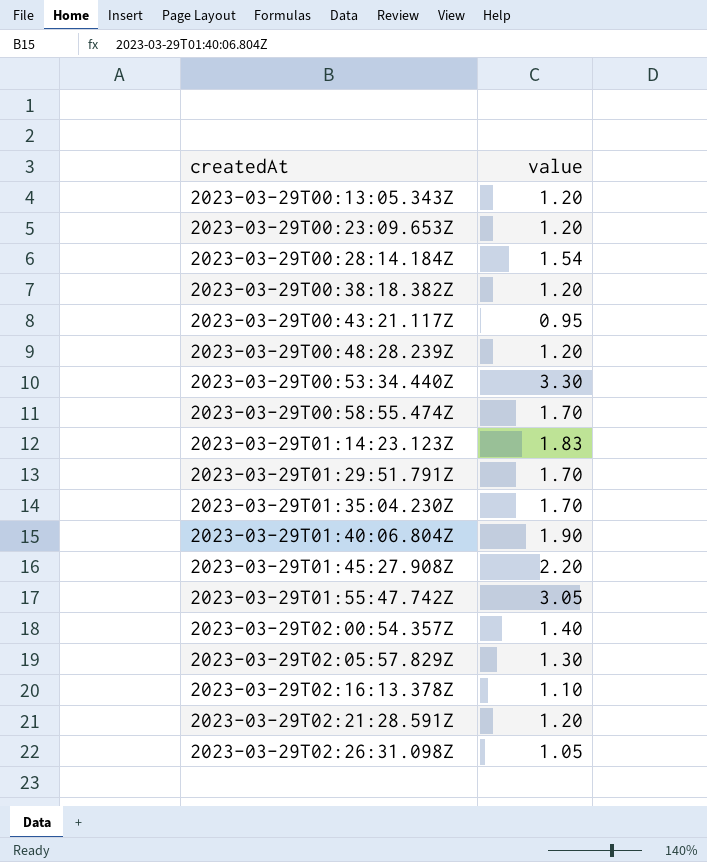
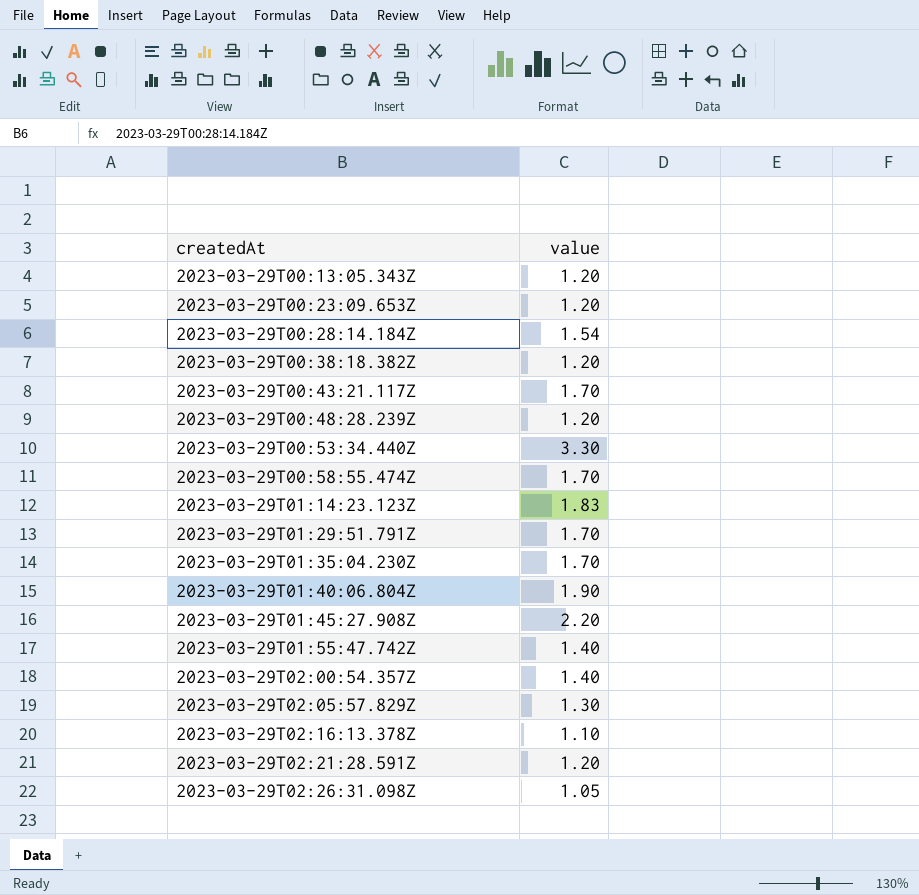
2023-03-29T00:43:21.117Z | value: 0.95 -> 1.70
2023-03-29T01:55:47.742Z | value: 3.05 -> 1.40

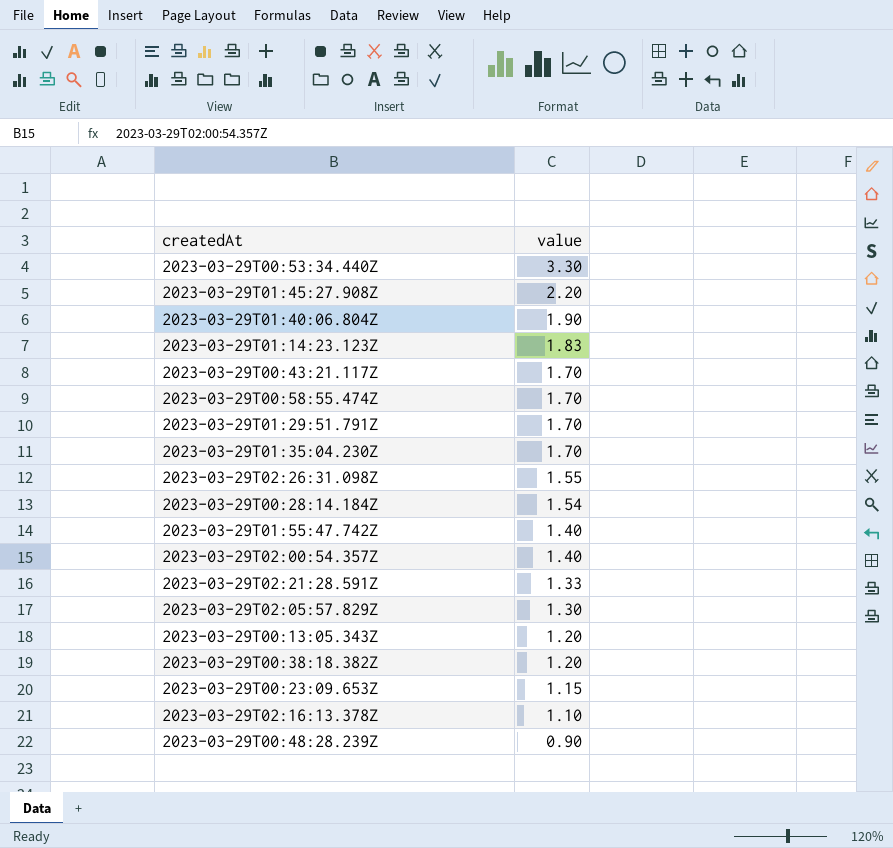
row order: createdAt ascending -> value descending
2023-03-29T02:26:31.098Z | value: 1.05 -> 1.55
2023-03-29T02:21:28.591Z | value: 1.20 -> 1.33
2023-03-29T00:23:09.653Z | value: 1.20 -> 1.15
2023-03-29T00:48:28.239Z | value: 1.20 -> 0.90

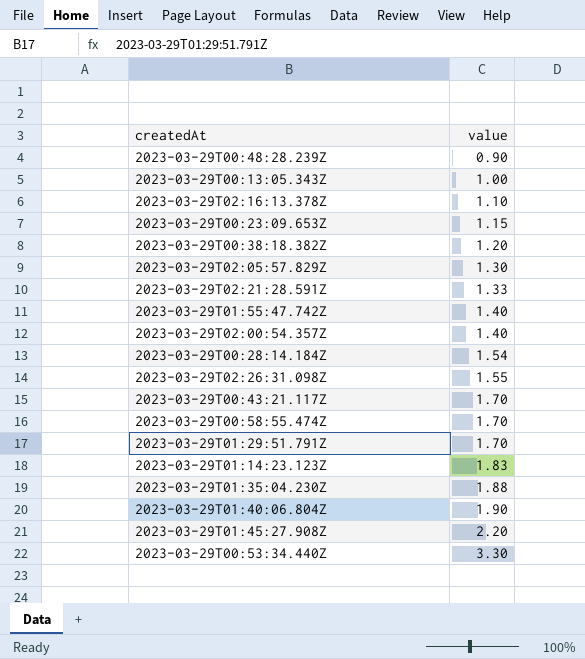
row order: value descending -> value ascending
2023-03-29T00:13:05.343Z | value: 1.20 -> 1.00
2023-03-29T01:35:04.230Z | value: 1.70 -> 1.88

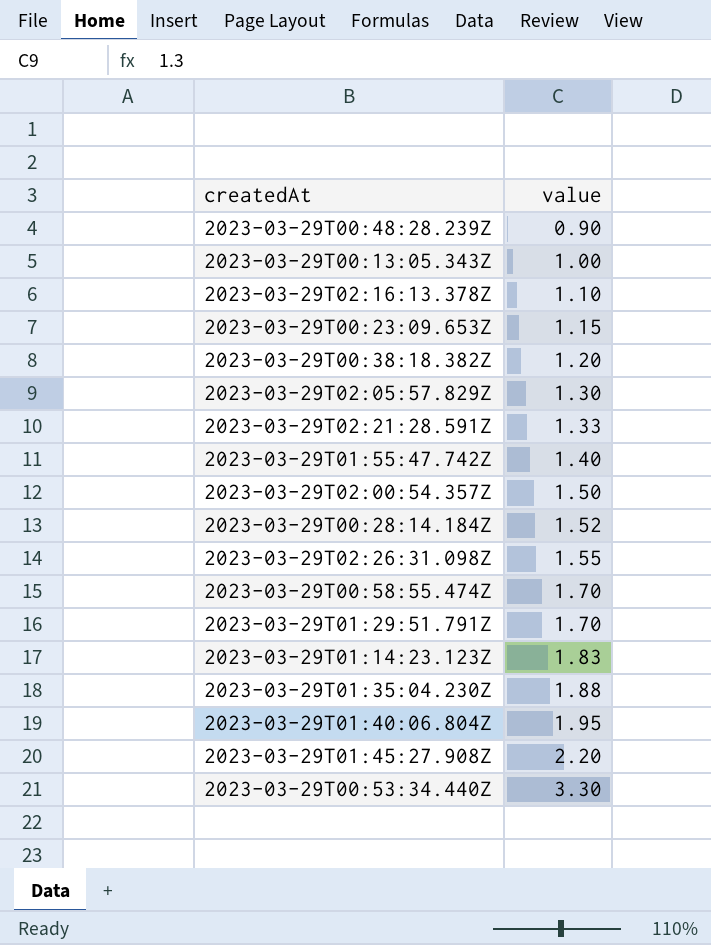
row 2023-03-29T00:43:21.117Z: 1.70 -> none
2023-03-29T02:00:54.357Z | value: 1.40 -> 1.50
2023-03-29T00:28:14.184Z | value: 1.54 -> 1.52
2023-03-29T01:40:06.804Z | value: 1.90 -> 1.95

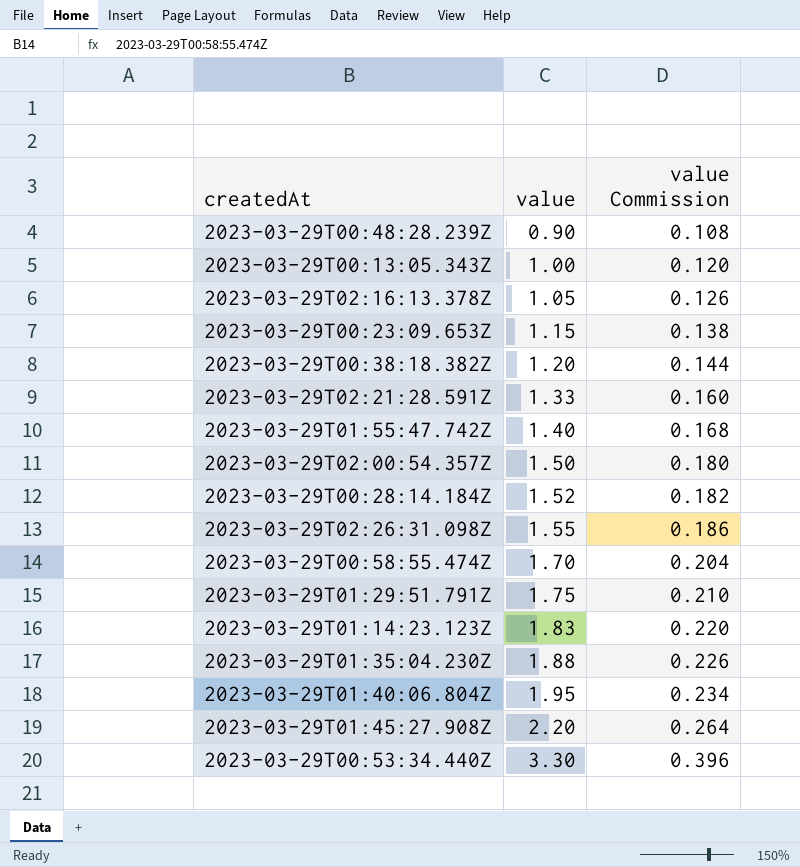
column value Commission | formula: none -> [value] * 0.12
row 2023-03-29T02:05:57.829Z: 1.30 -> none
2023-03-29T02:16:13.378Z | value: 1.10 -> 1.05
2023-03-29T01:29:51.791Z | value: 1.70 -> 1.75

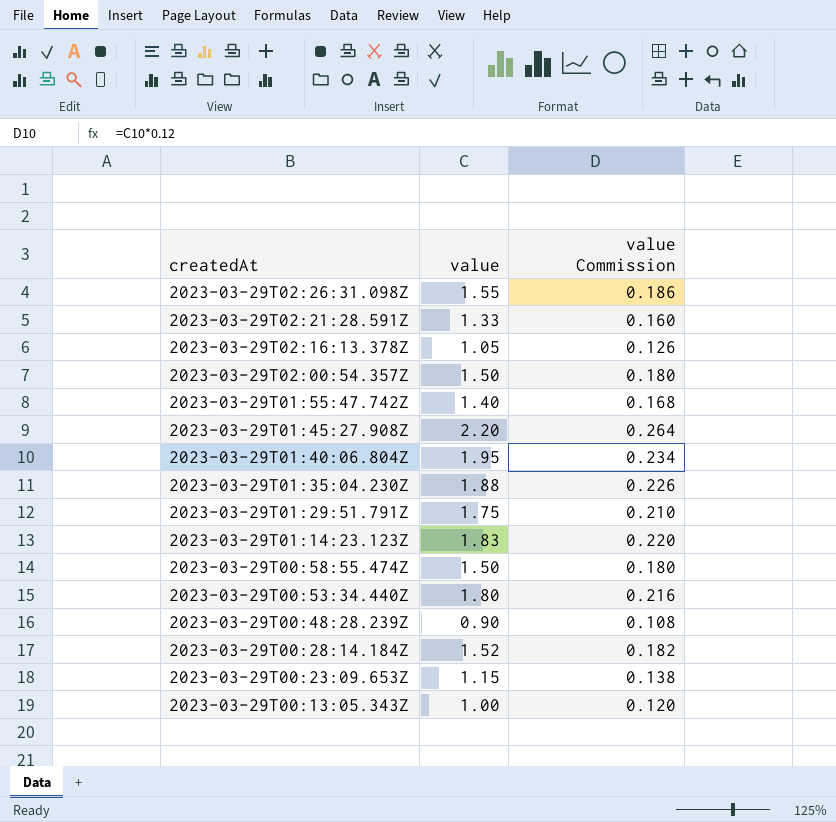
row order: value ascending -> createdAt descending
row 2023-03-29T00:38:18.382Z: 1.20 | 0.144 -> none
2023-03-29T00:58:55.474Z | value: 1.70 -> 1.50
2023-03-29T00:58:55.474Z | value Commission: 0.204 -> 0.180
2023-03-29T00:53:34.440Z | value: 3.30 -> 1.80
2023-03-29T00:53:34.440Z | value Commission: 0.396 -> 0.216

